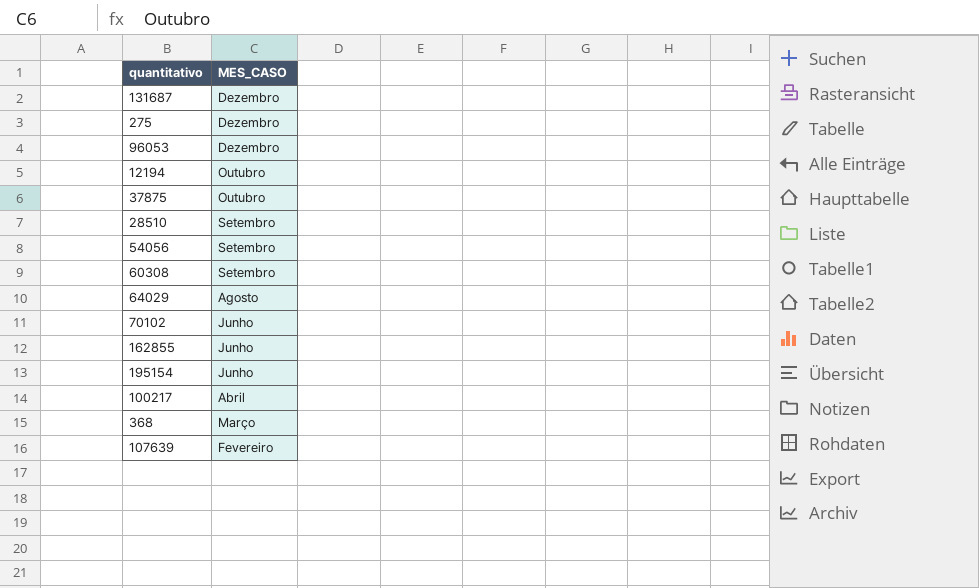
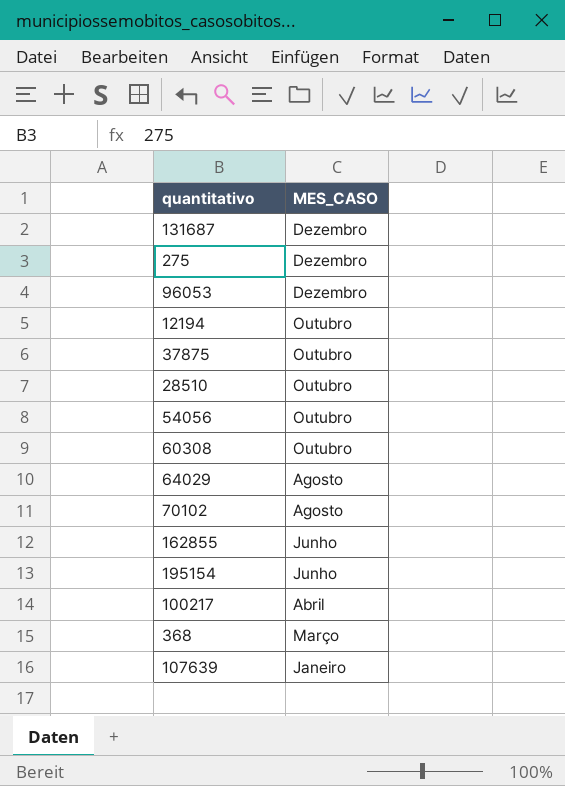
28510 | MES_CASO: Setembro -> Outubro
54056 | MES_CASO: Setembro -> Outubro
60308 | MES_CASO: Setembro -> Outubro
70102 | MES_CASO: Junho -> Agosto
107639 | MES_CASO: Fevereiro -> Janeiro

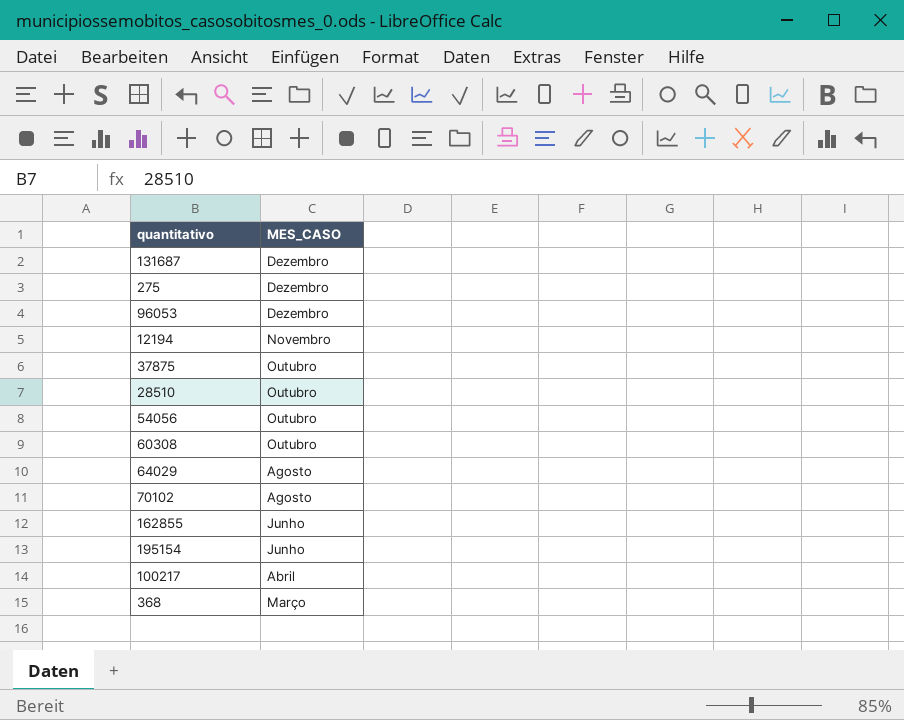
row 107639: Janeiro -> none
12194 | MES_CASO: Outubro -> Novembro

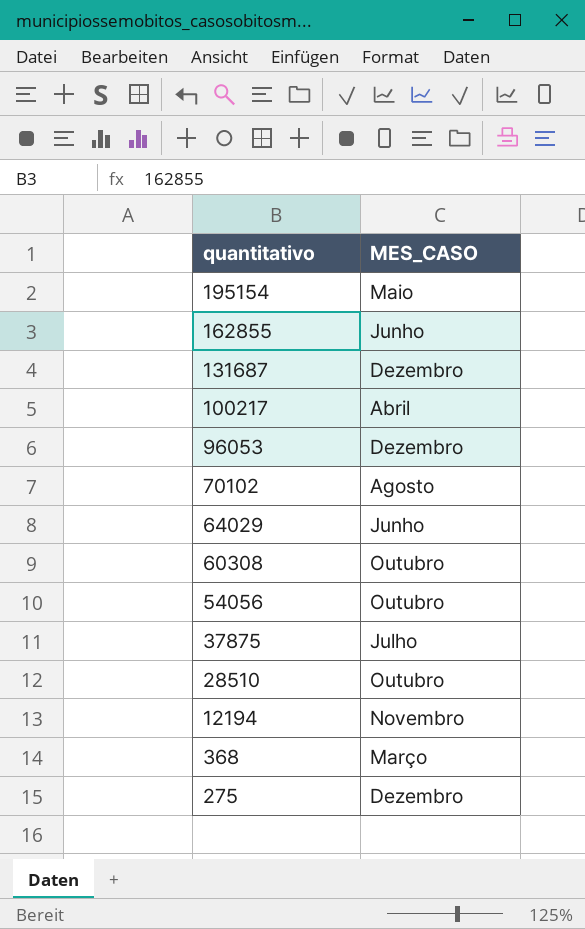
row order: MES_CASO descending -> quantitativo descending
195154 | MES_CASO: Junho -> Maio
64029 | MES_CASO: Agosto -> Junho
37875 | MES_CASO: Outubro -> Julho

